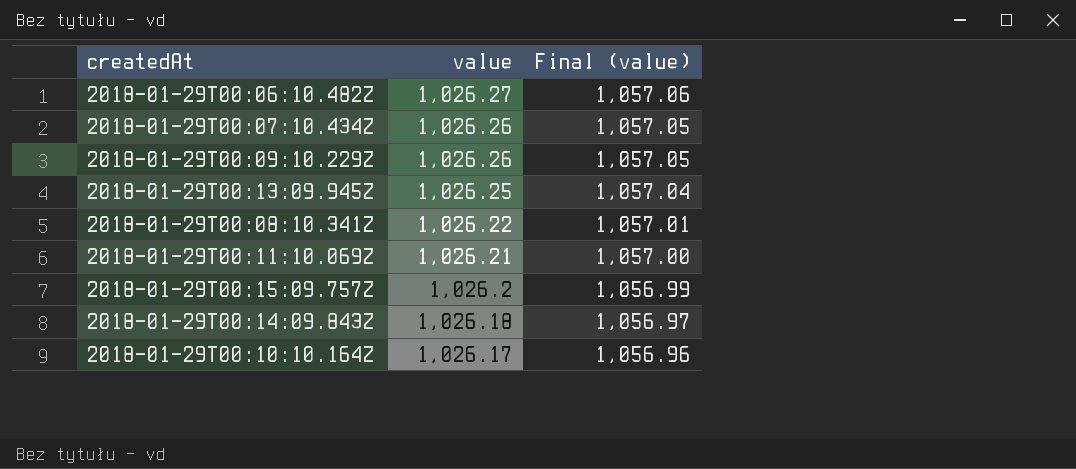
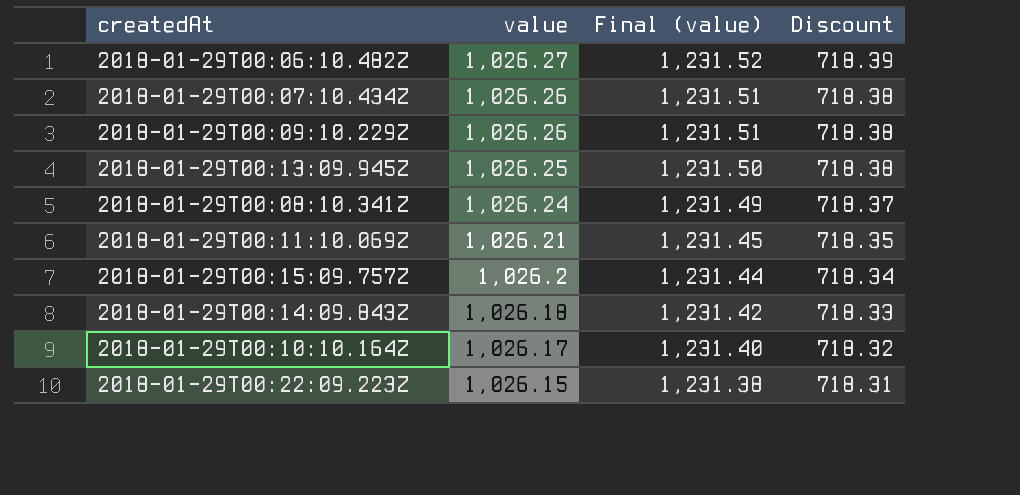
column Final (value) | formula: [value] * 1.03 -> [value] * 1.2
column Discount | formula: none -> [value] * 0.7
2018-01-29T00:08:10.341Z | value: 1,026.22 -> 1,026.24
row 2018-01-29T00:22:09.223Z: none -> 1,026.15 | 1,231.38 | 718.31

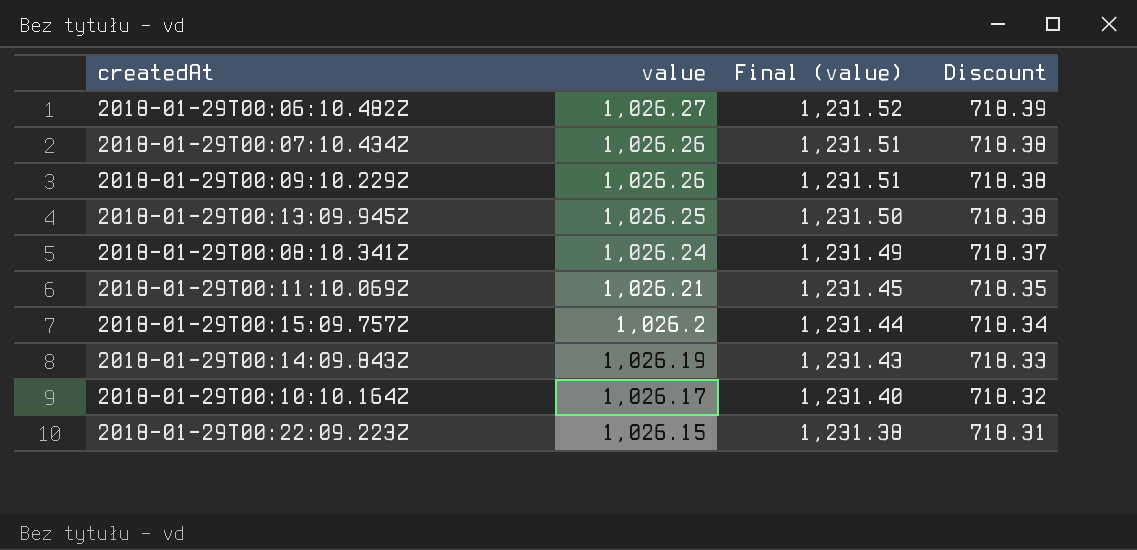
2018-01-29T00:14:09.843Z | value: 1,026.18 -> 1,026.19
2018-01-29T00:14:09.843Z | Final (value): 1,231.42 -> 1,231.43

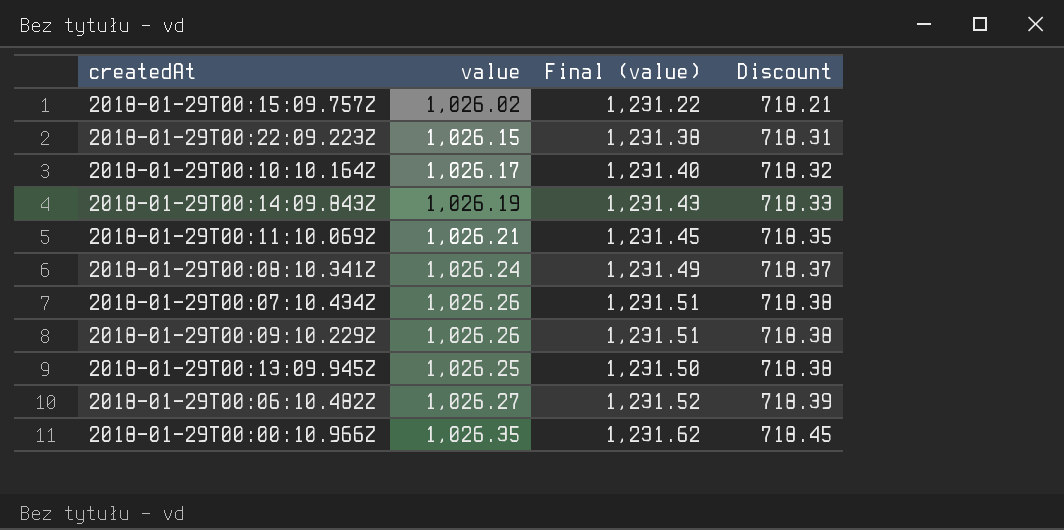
row order: value descending -> Discount ascending
2018-01-29T00:15:09.757Z | value: 1,026.2 -> 1,026.02
2018-01-29T00:15:09.757Z | Final (value): 1,231.44 -> 1,231.22
2018-01-29T00:15:09.757Z | Discount: 718.34 -> 718.21
row 2018-01-29T00:00:10.966Z: none -> 1,026.35 | 1,231.62 | 718.45

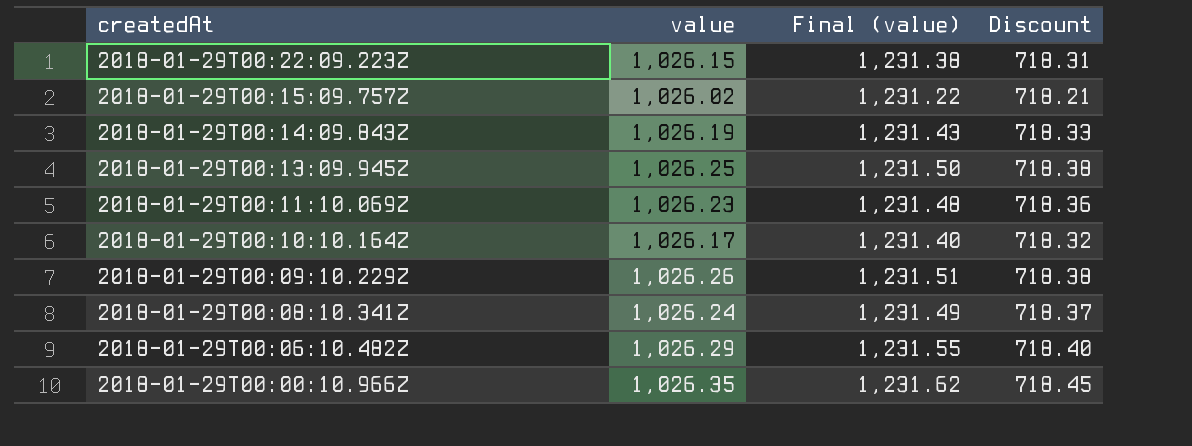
row order: Discount ascending -> createdAt descending
row 2018-01-29T00:07:10.434Z: 1,026.26 | 1,231.51 | 718.38 -> none
2018-01-29T00:11:10.069Z | value: 1,026.21 -> 1,026.23
2018-01-29T00:11:10.069Z | Final (value): 1,231.45 -> 1,231.48
2018-01-29T00:11:10.069Z | Discount: 718.35 -> 718.36
2018-01-29T00:06:10.482Z | value: 1,026.27 -> 1,026.29
2018-01-29T00:06:10.482Z | Final (value): 1,231.52 -> 1,231.55
2018-01-29T00:06:10.482Z | Discount: 718.39 -> 718.40

